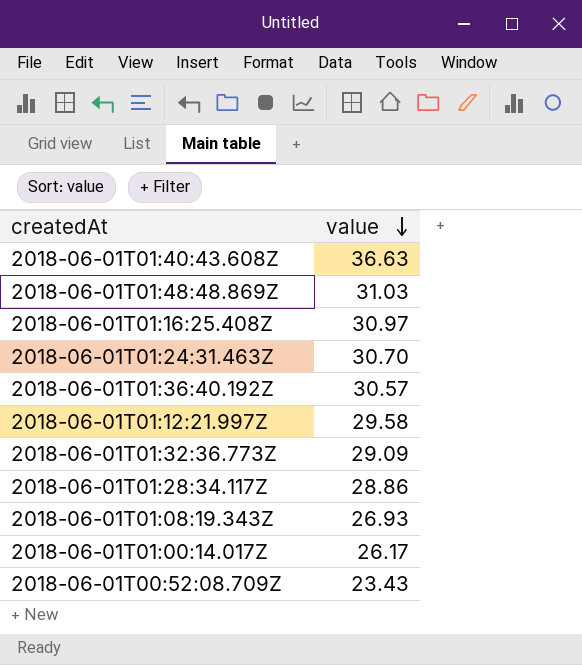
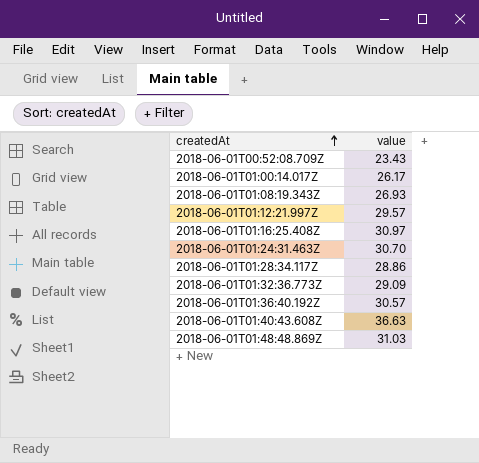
row order: value descending -> createdAt ascending
2018-06-01T01:12:21.997Z | value: 29.58 -> 29.57

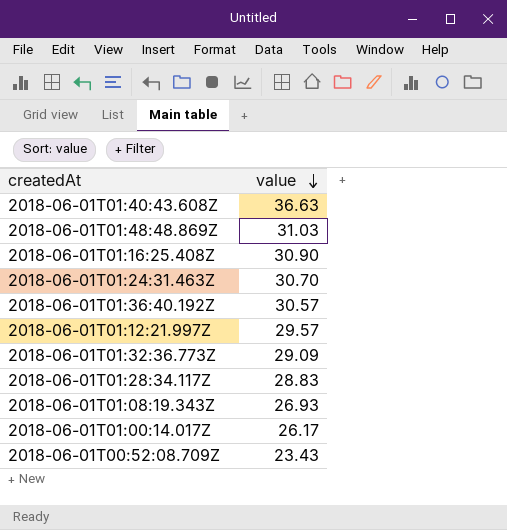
row order: createdAt ascending -> value descending
2018-06-01T01:16:25.408Z | value: 30.97 -> 30.90
2018-06-01T01:28:34.117Z | value: 28.86 -> 28.83

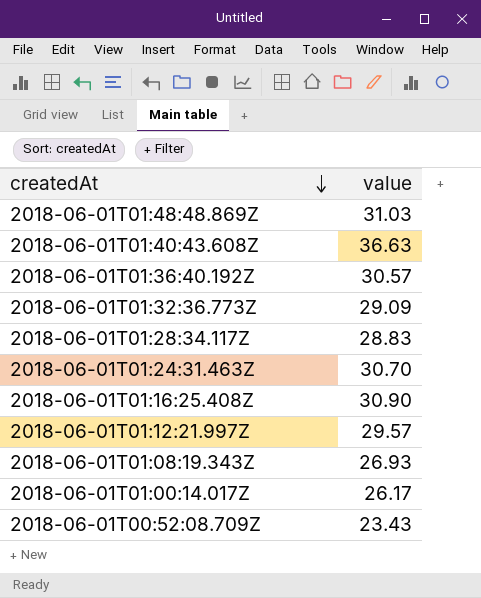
row order: value descending -> createdAt descending

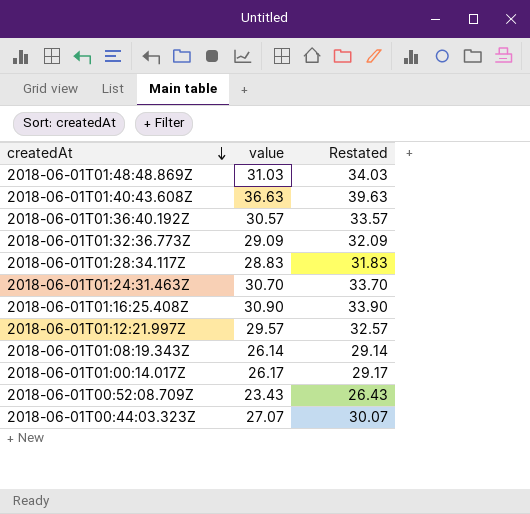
column Restated | formula: none -> [value] + 3
2018-06-01T01:08:19.343Z | value: 26.93 -> 26.14
row 2018-06-01T00:44:03.323Z: none -> 27.07 | 30.07

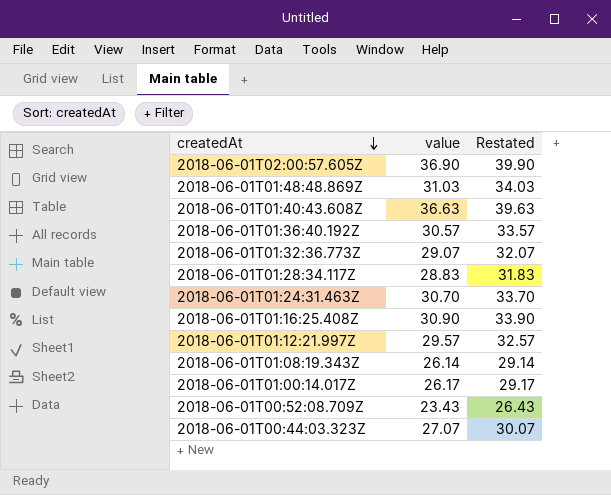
row 2018-06-01T02:00:57.605Z: none -> 36.90 | 39.90
2018-06-01T01:32:36.773Z | value: 29.09 -> 29.07
2018-06-01T01:32:36.773Z | Restated: 32.09 -> 32.07

